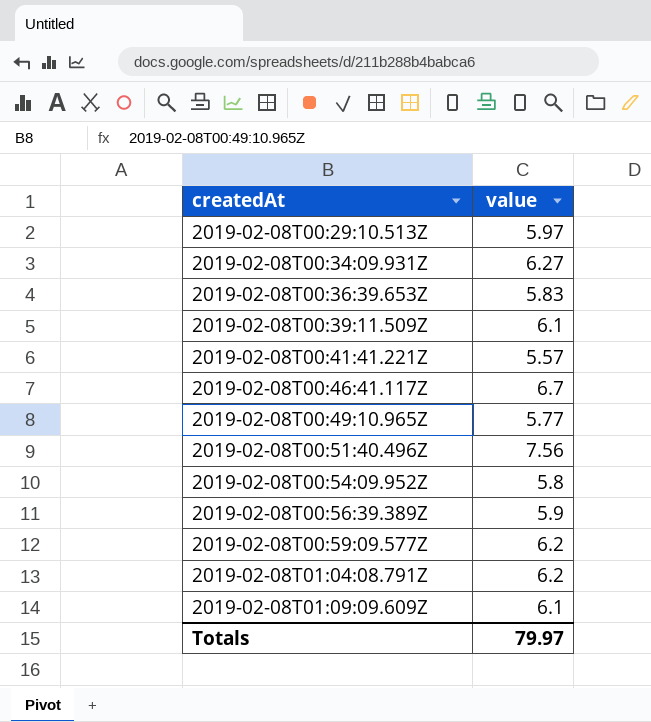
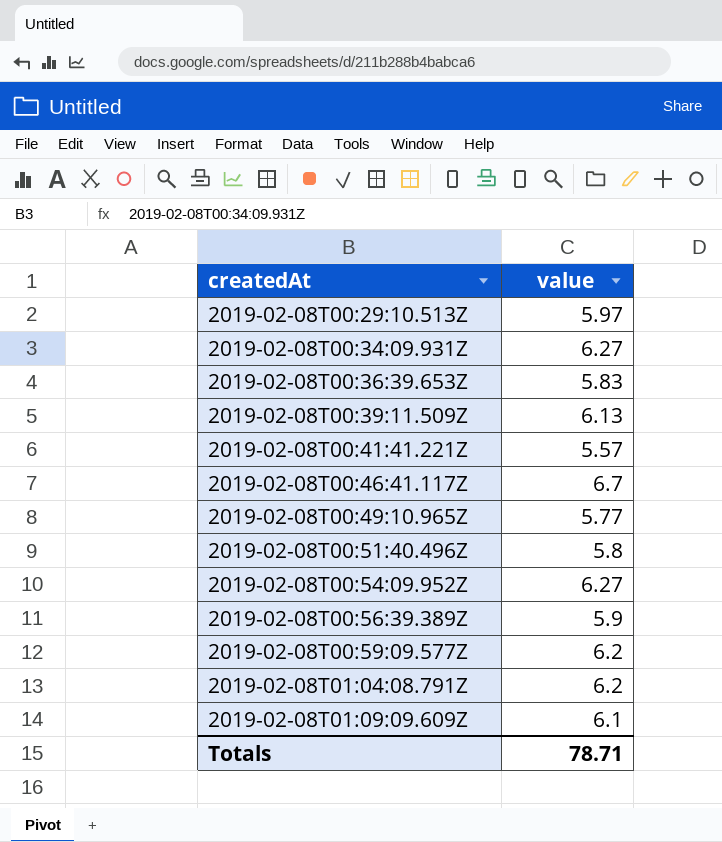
2019-02-08T00:39:11.509Z | value: 6.1 -> 6.13
2019-02-08T00:51:40.496Z | value: 7.56 -> 5.8
2019-02-08T00:54:09.952Z | value: 5.8 -> 6.27
Totals | value: 79.97 -> 78.71

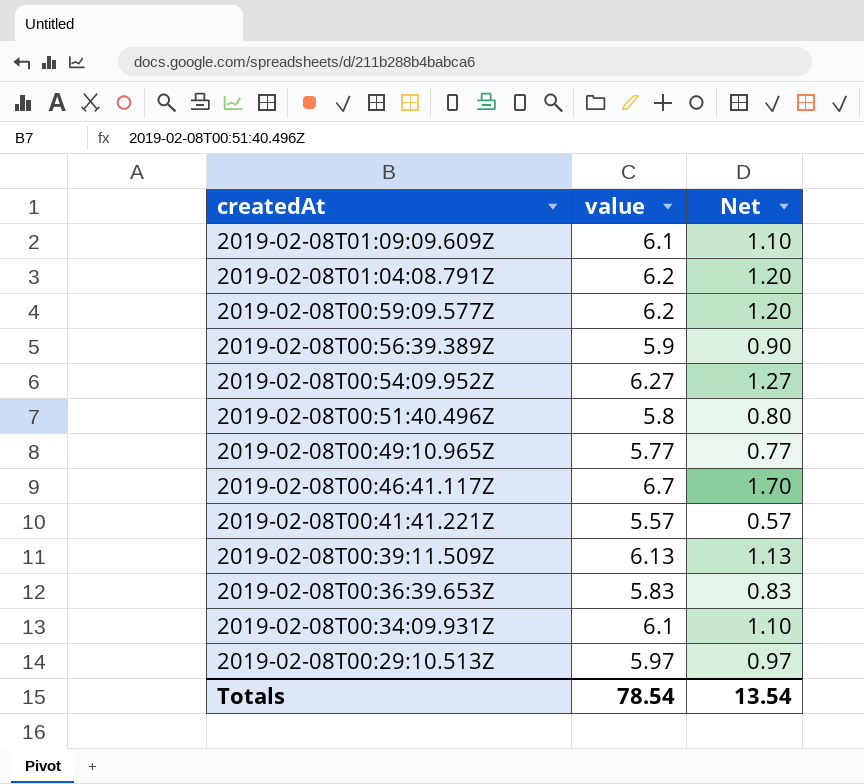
row order: createdAt ascending -> createdAt descending
column Net | formula: none -> [value] - 5
2019-02-08T00:34:09.931Z | value: 6.27 -> 6.1
Totals | value: 78.71 -> 78.54

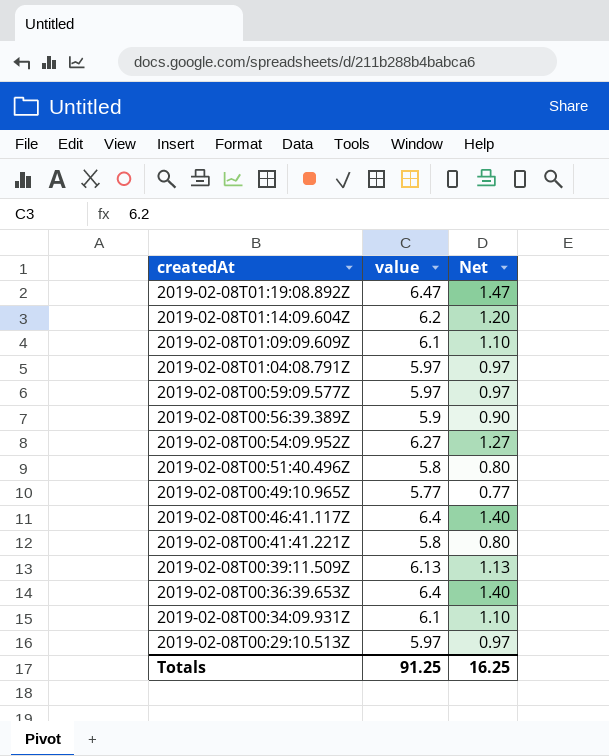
row 2019-02-08T01:19:08.892Z: none -> 6.47 | 1.47
row 2019-02-08T01:14:09.604Z: none -> 6.2 | 1.20
2019-02-08T01:04:08.791Z | value: 6.2 -> 5.97
2019-02-08T01:04:08.791Z | Net: 1.20 -> 0.97
2019-02-08T00:59:09.577Z | value: 6.2 -> 5.97
2019-02-08T00:59:09.577Z | Net: 1.20 -> 0.97
2019-02-08T00:46:41.117Z | value: 6.7 -> 6.4
2019-02-08T00:46:41.117Z | Net: 1.70 -> 1.40
2019-02-08T00:41:41.221Z | value: 5.57 -> 5.8
2019-02-08T00:41:41.221Z | Net: 0.57 -> 0.80
2019-02-08T00:36:39.653Z | value: 5.83 -> 6.4
2019-02-08T00:36:39.653Z | Net: 0.83 -> 1.40
Totals | value: 78.54 -> 91.25
Totals | Net: 13.54 -> 16.25

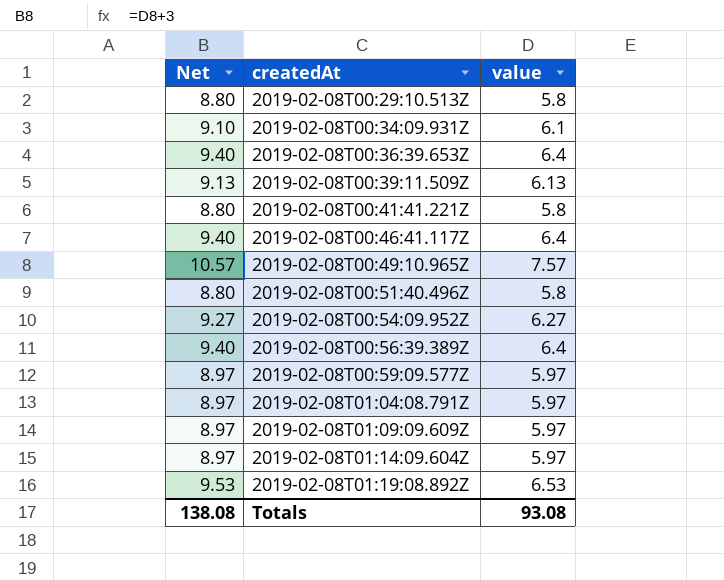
row order: createdAt descending -> createdAt ascending
column Net | formula: [value] - 5 -> [value] + 3
column Net | position: 3 -> 1
2019-02-08T00:29:10.513Z | value: 5.97 -> 5.8
2019-02-08T00:49:10.965Z | value: 5.77 -> 7.57
2019-02-08T00:56:39.389Z | value: 5.9 -> 6.4
2019-02-08T01:09:09.609Z | value: 6.1 -> 5.97
2019-02-08T01:14:09.604Z | value: 6.2 -> 5.97
2019-02-08T01:19:08.892Z | value: 6.47 -> 6.53
Totals | Net: 16.25 -> 138.08
Totals | value: 91.25 -> 93.08

